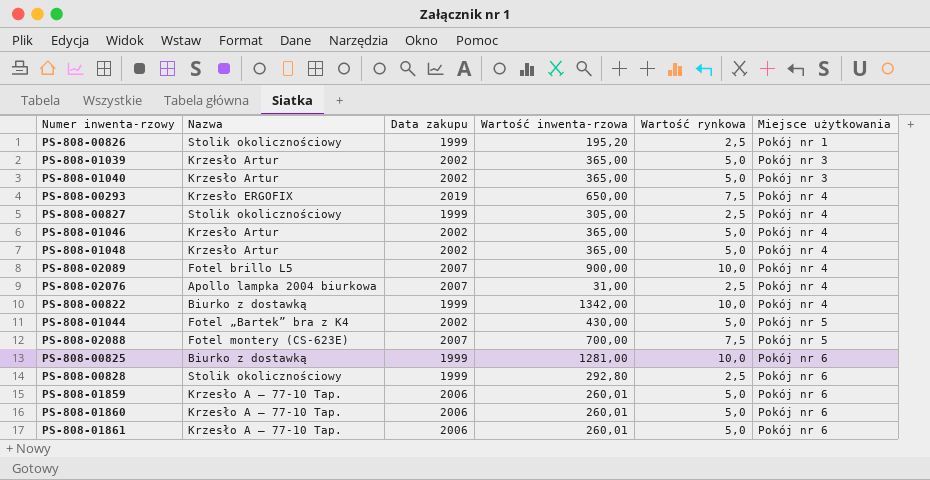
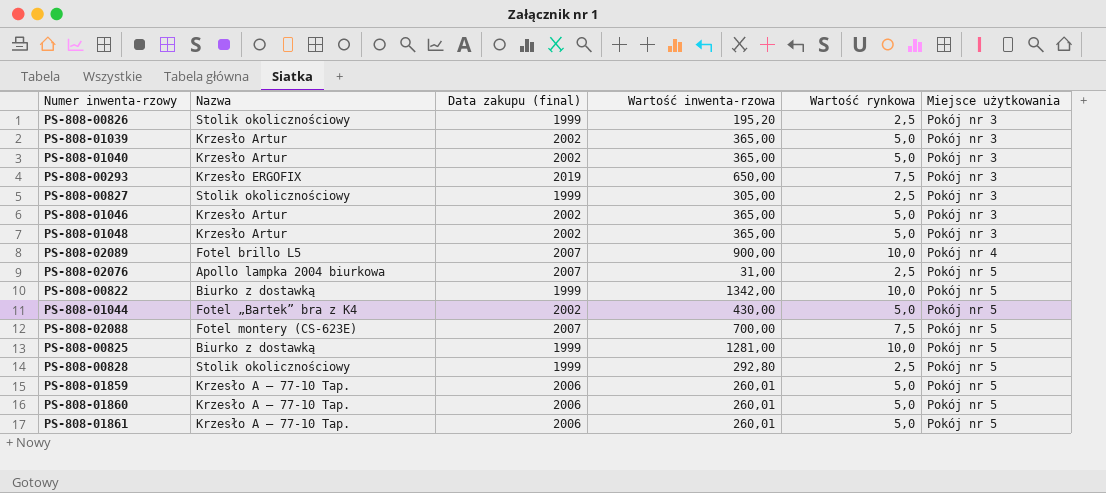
column name: Data zakupu -> Data zakupu (final)
PS-808-00826 | Miejsce użytkowania: Pokój nr 1 -> Pokój nr 3
PS-808-00293 | Miejsce użytkowania: Pokój nr 4 -> Pokój nr 3
PS-808-00827 | Miejsce użytkowania: Pokój nr 4 -> Pokój nr 3
PS-808-01046 | Miejsce użytkowania: Pokój nr 4 -> Pokój nr 3
PS-808-01048 | Miejsce użytkowania: Pokój nr 4 -> Pokój nr 3
PS-808-02076 | Miejsce użytkowania: Pokój nr 4 -> Pokój nr 5
PS-808-00822 | Miejsce użytkowania: Pokój nr 4 -> Pokój nr 5
PS-808-00825 | Miejsce użytkowania: Pokój nr 6 -> Pokój nr 5
PS-808-00828 | Miejsce użytkowania: Pokój nr 6 -> Pokój nr 5
PS-808-01859 | Miejsce użytkowania: Pokój nr 6 -> Pokój nr 5
PS-808-01860 | Miejsce użytkowania: Pokój nr 6 -> Pokój nr 5
PS-808-01861 | Miejsce użytkowania: Pokój nr 6 -> Pokój nr 5

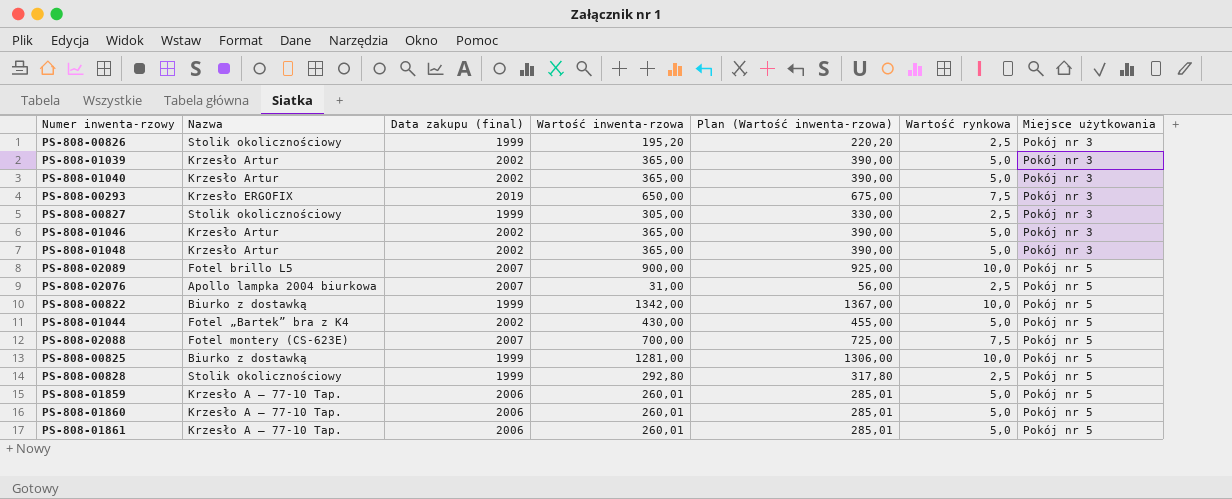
column Plan (Wartość inwenta-rzowa) | formula: none -> [Wartość inwenta-rzowa] + 25
PS-808-02089 | Miejsce użytkowania: Pokój nr 4 -> Pokój nr 5

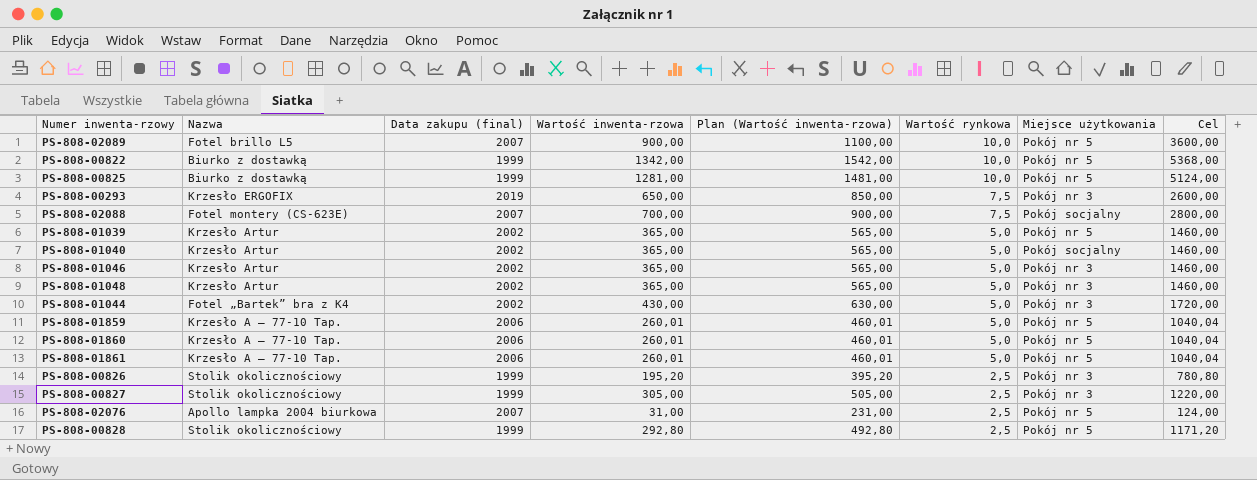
row order: Miejsce użytkowania ascending -> Wartość rynkowa descending
column Plan (Wartość inwenta-rzowa) | formula: [Wartość inwenta-rzowa] + 25 -> [Wartość inwenta-rzowa] + 200
column Cel | formula: none -> [Wartość inwenta-rzowa] * 4
PS-808-02088 | Miejsce użytkowania: Pokój nr 5 -> Pokój socjalny
PS-808-01039 | Miejsce użytkowania: Pokój nr 3 -> Pokój nr 5
PS-808-01040 | Miejsce użytkowania: Pokój nr 3 -> Pokój socjalny
PS-808-01044 | Miejsce użytkowania: Pokój nr 5 -> Pokój nr 3

